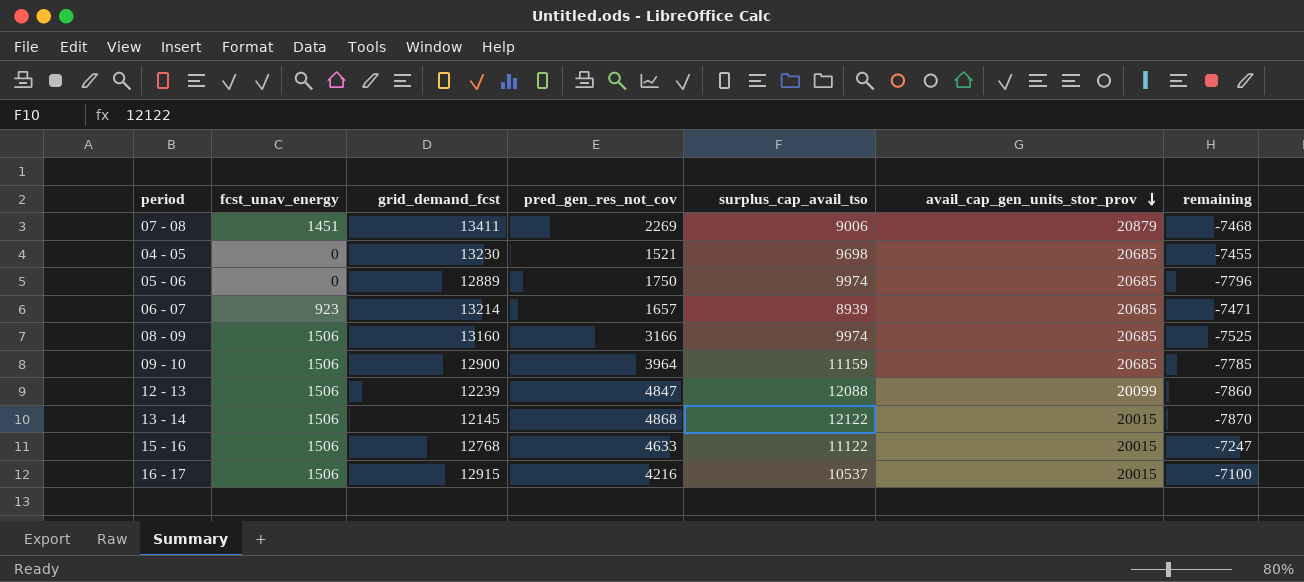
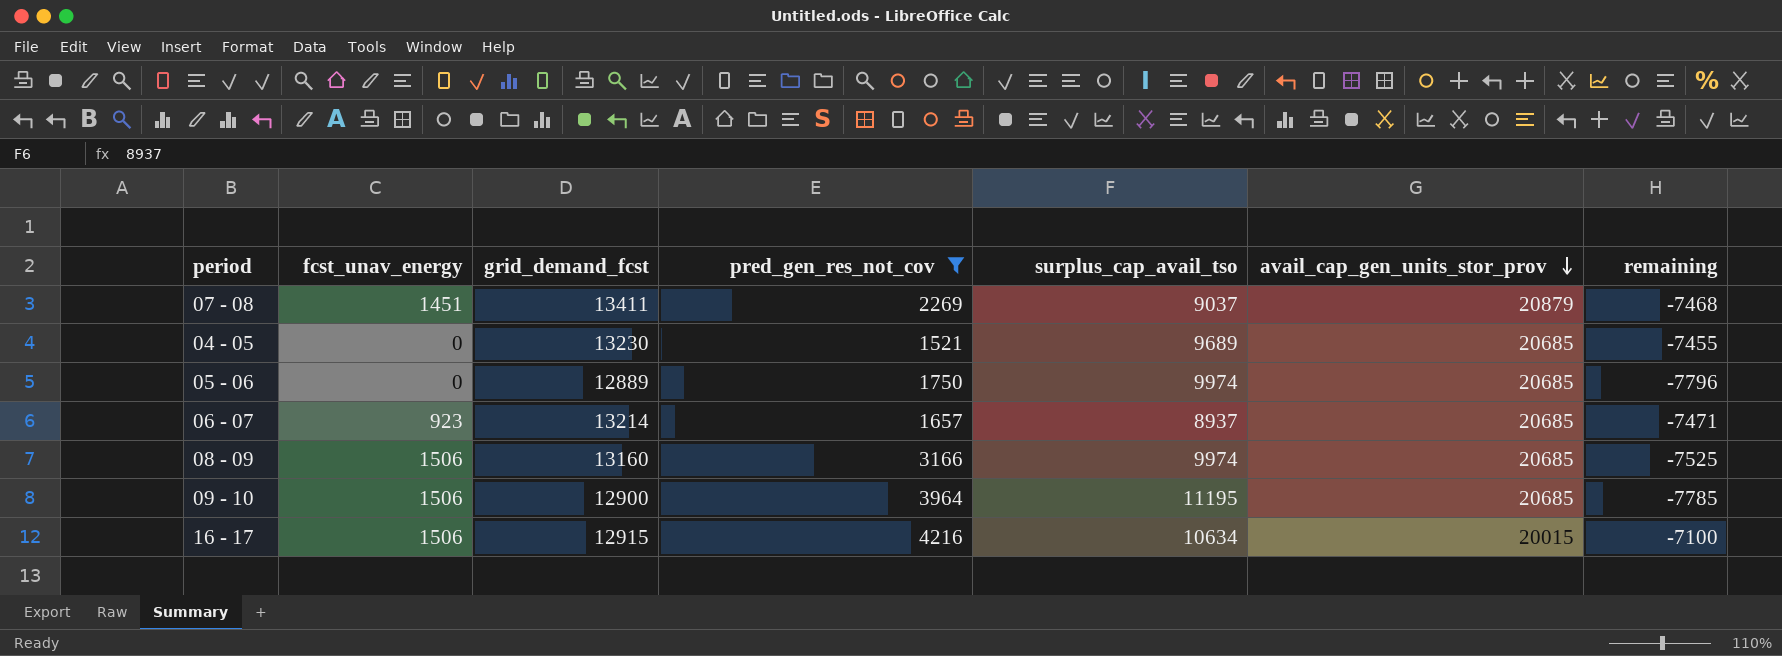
filter: none -> pred_gen_res_not_cov <= 4216
07 - 08 | surplus_cap_avail_tso: 9006 -> 9037
04 - 05 | surplus_cap_avail_tso: 9698 -> 9689
06 - 07 | surplus_cap_avail_tso: 8939 -> 8937
09 - 10 | surplus_cap_avail_tso: 11159 -> 11195
16 - 17 | surplus_cap_avail_tso: 10537 -> 10634

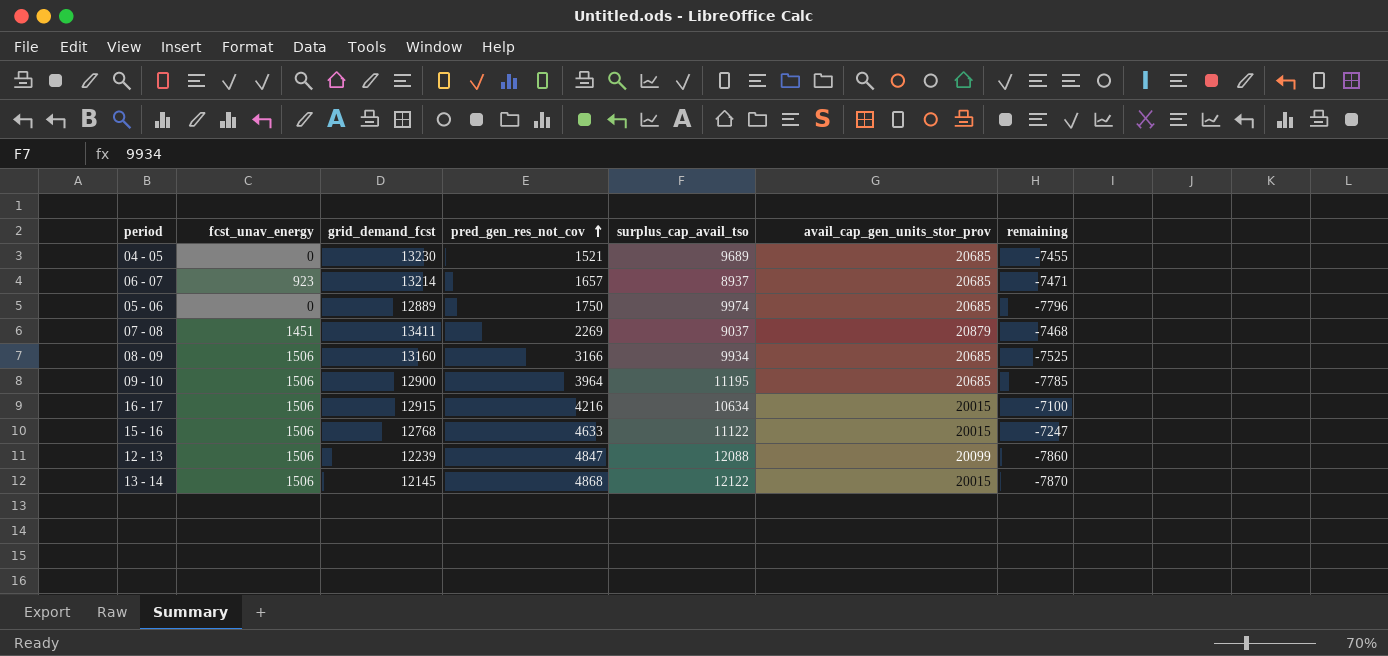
filter: pred_gen_res_not_cov <= 4216 -> none
row order: avail_cap_gen_units_stor_prov descending -> pred_gen_res_not_cov ascending
08 - 09 | surplus_cap_avail_tso: 9974 -> 9934

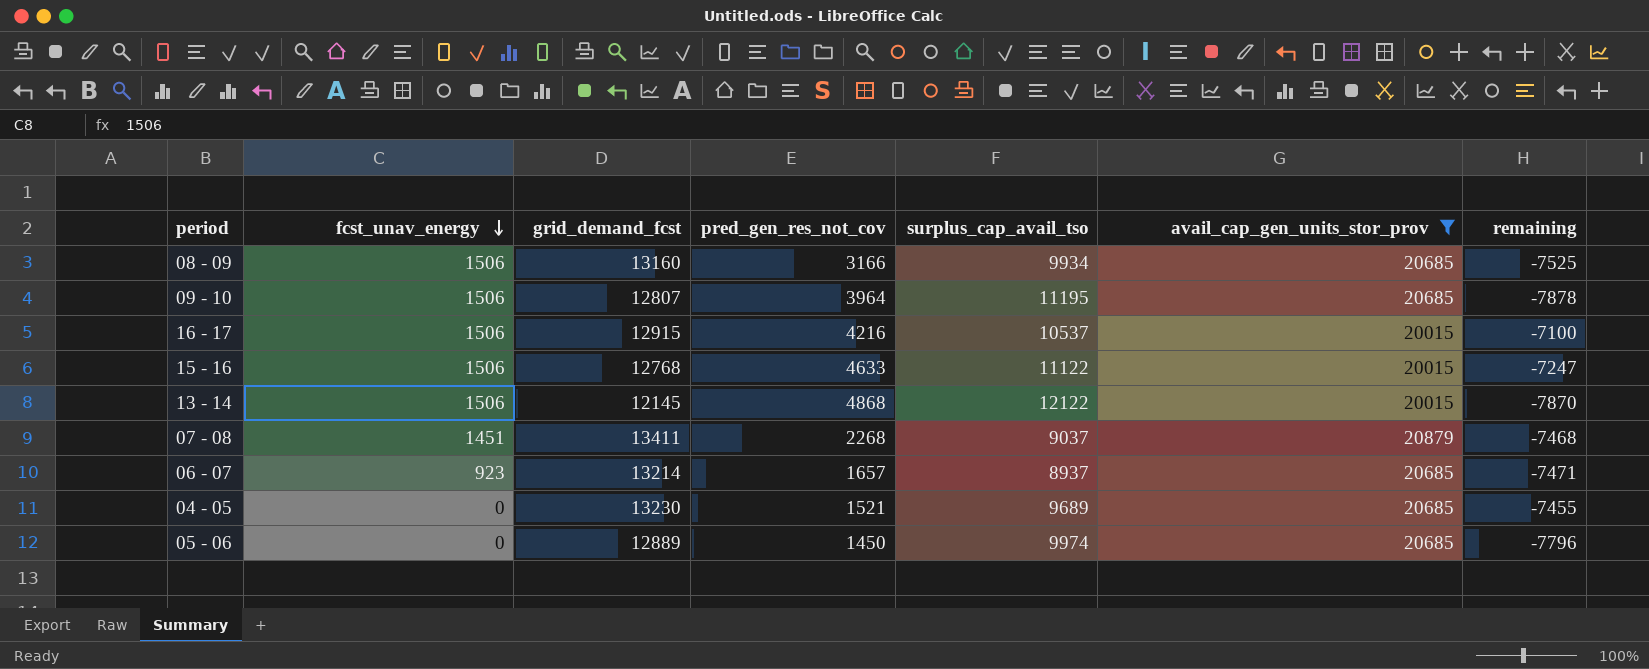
filter: none -> avail_cap_gen_units_stor_prov != 20099
row order: pred_gen_res_not_cov ascending -> fcst_unav_energy descending
09 - 10 | grid_demand_fcst: 12900 -> 12807
09 - 10 | remaining: -7785 -> -7878
16 - 17 | surplus_cap_avail_tso: 10634 -> 10537
07 - 08 | pred_gen_res_not_cov: 2269 -> 2268
05 - 06 | pred_gen_res_not_cov: 1750 -> 1450

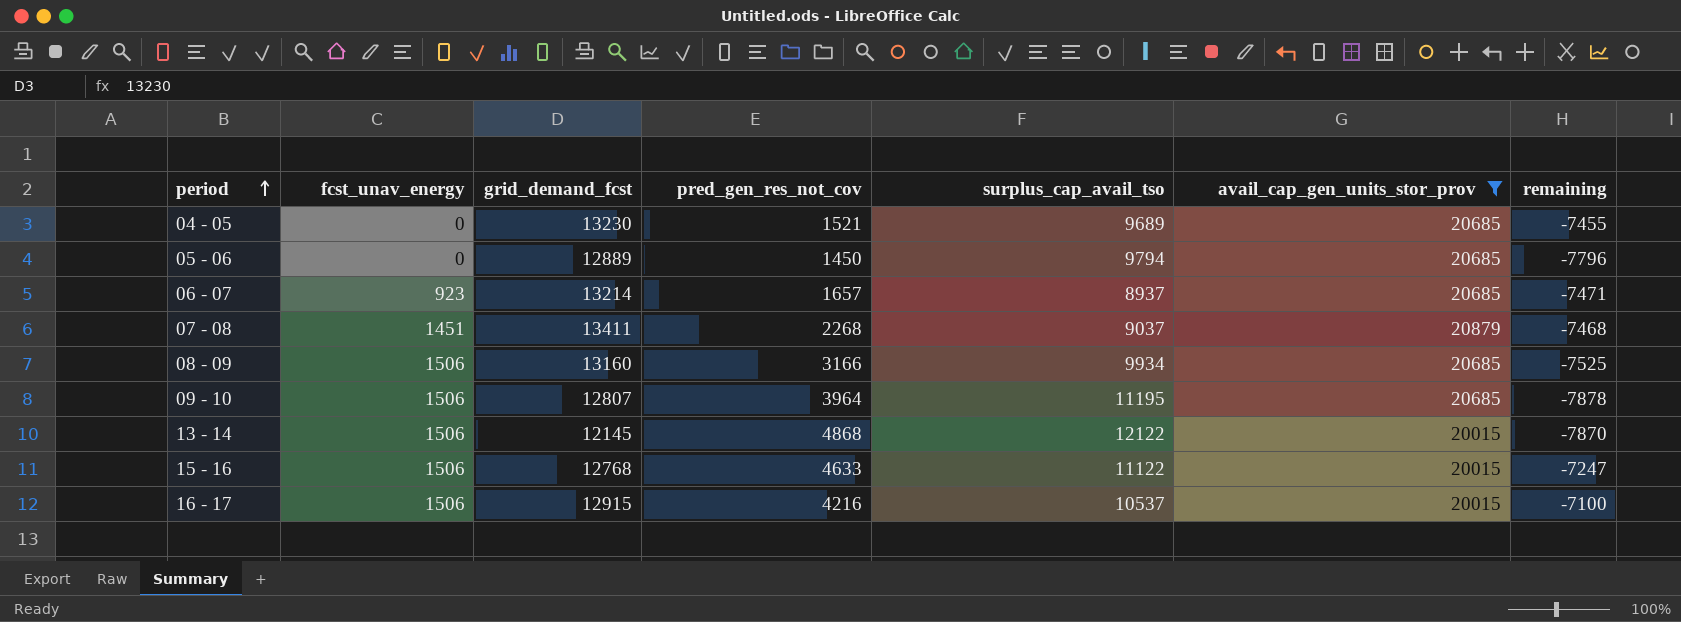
row order: fcst_unav_energy descending -> period ascending
05 - 06 | surplus_cap_avail_tso: 9974 -> 9794

